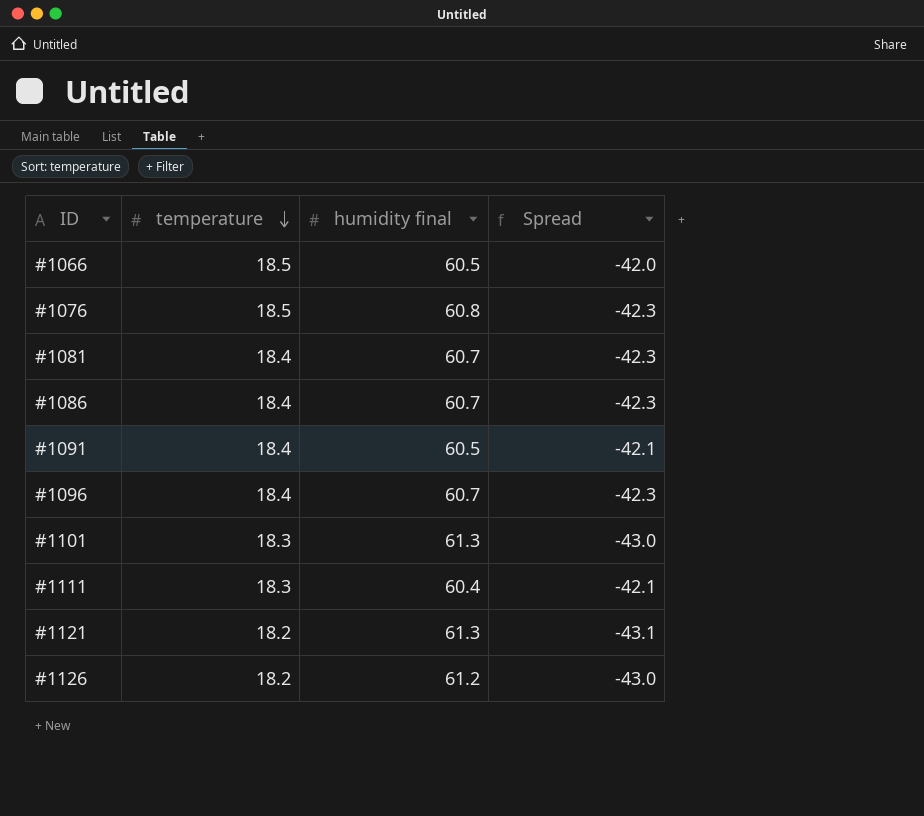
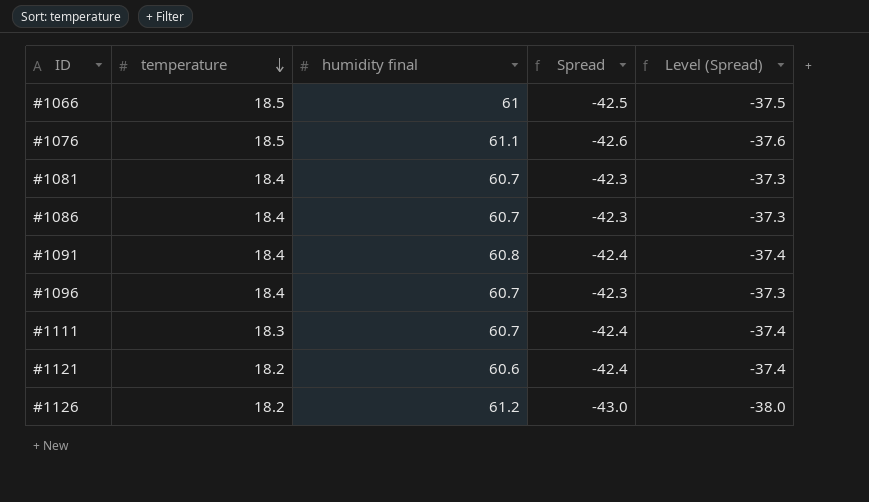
column Level (Spread) | formula: none -> [Spread] + 5
row #1101: 18.3 | 61.3 | -43.0 -> none
#1066 | humidity final: 60.5 -> 61
#1066 | Spread: -42.0 -> -42.5
#1076 | humidity final: 60.8 -> 61.1
#1076 | Spread: -42.3 -> -42.6
#1091 | humidity final: 60.5 -> 60.8
#1091 | Spread: -42.1 -> -42.4
#1111 | humidity final: 60.4 -> 60.7
#1111 | Spread: -42.1 -> -42.4
#1121 | humidity final: 61.3 -> 60.6
#1121 | Spread: -43.1 -> -42.4

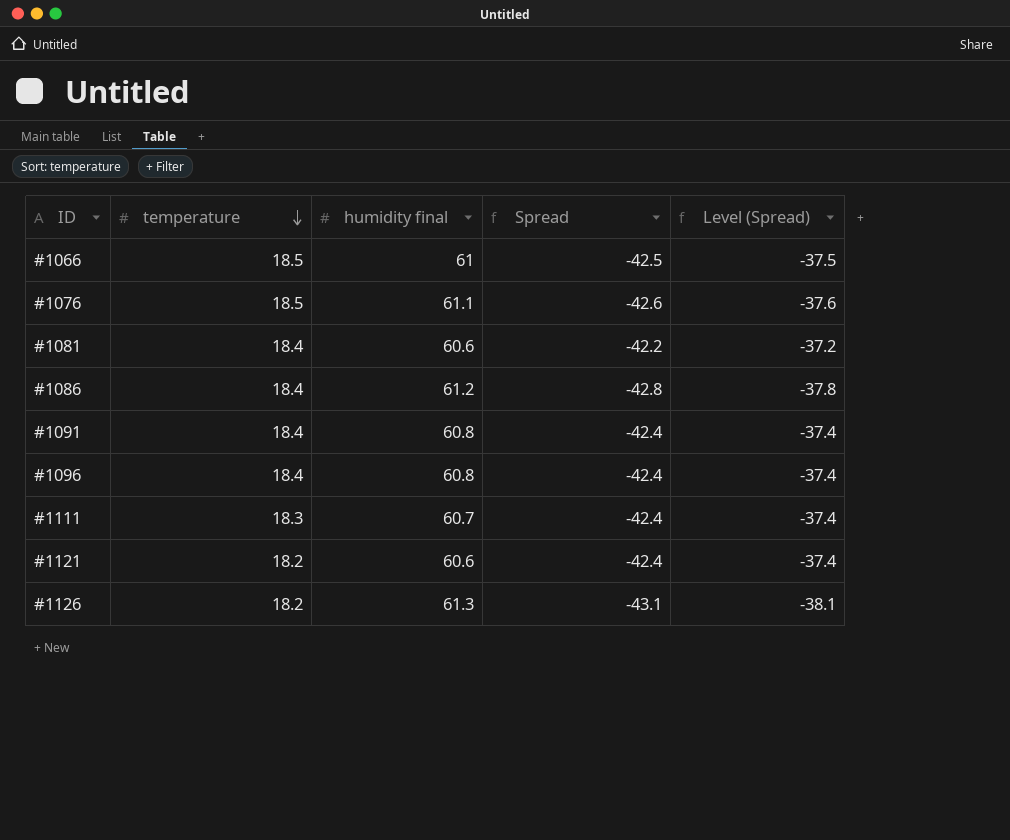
#1081 | humidity final: 60.7 -> 60.6
#1081 | Spread: -42.3 -> -42.2
#1081 | Level (Spread): -37.3 -> -37.2
#1086 | humidity final: 60.7 -> 61.2
#1086 | Spread: -42.3 -> -42.8
#1086 | Level (Spread): -37.3 -> -37.8
#1096 | humidity final: 60.7 -> 60.8
#1096 | Spread: -42.3 -> -42.4
#1096 | Level (Spread): -37.3 -> -37.4
#1126 | humidity final: 61.2 -> 61.3
#1126 | Spread: -43.0 -> -43.1
#1126 | Level (Spread): -38.0 -> -38.1

